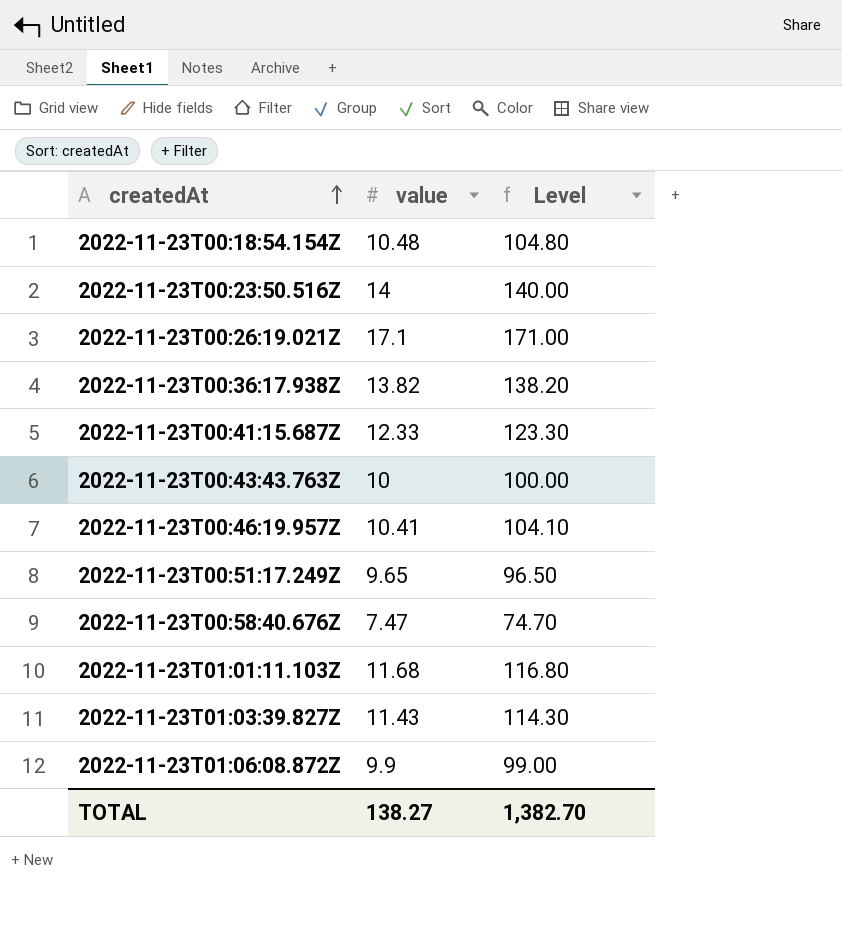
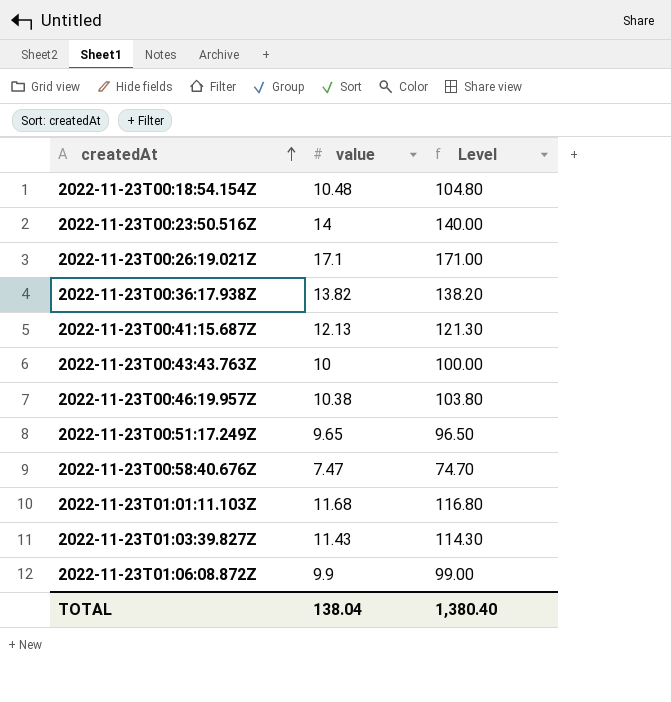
2022-11-23T00:41:15.687Z | value: 12.33 -> 12.13
2022-11-23T00:41:15.687Z | Level: 123.30 -> 121.30
2022-11-23T00:46:19.957Z | value: 10.41 -> 10.38
2022-11-23T00:46:19.957Z | Level: 104.10 -> 103.80
TOTAL | value: 138.27 -> 138.04
TOTAL | Level: 1,382.70 -> 1,380.40

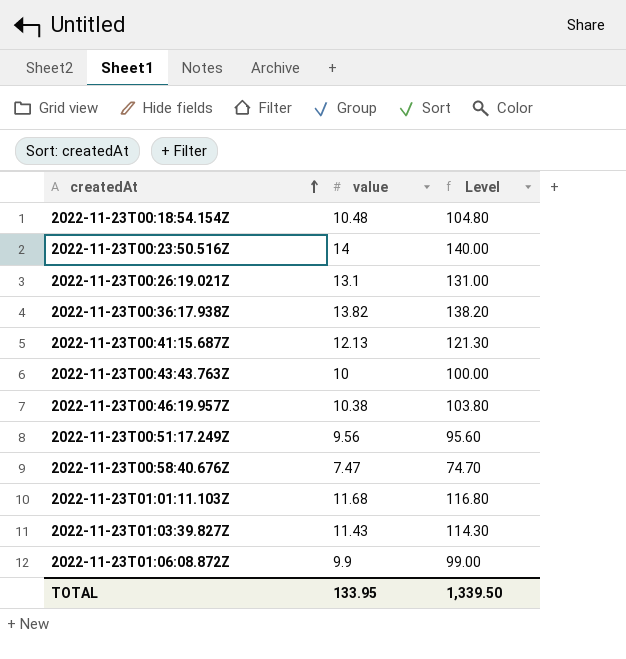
2022-11-23T00:26:19.021Z | value: 17.1 -> 13.1
2022-11-23T00:26:19.021Z | Level: 171.00 -> 131.00
2022-11-23T00:51:17.249Z | value: 9.65 -> 9.56
2022-11-23T00:51:17.249Z | Level: 96.50 -> 95.60
TOTAL | value: 138.04 -> 133.95
TOTAL | Level: 1,380.40 -> 1,339.50

